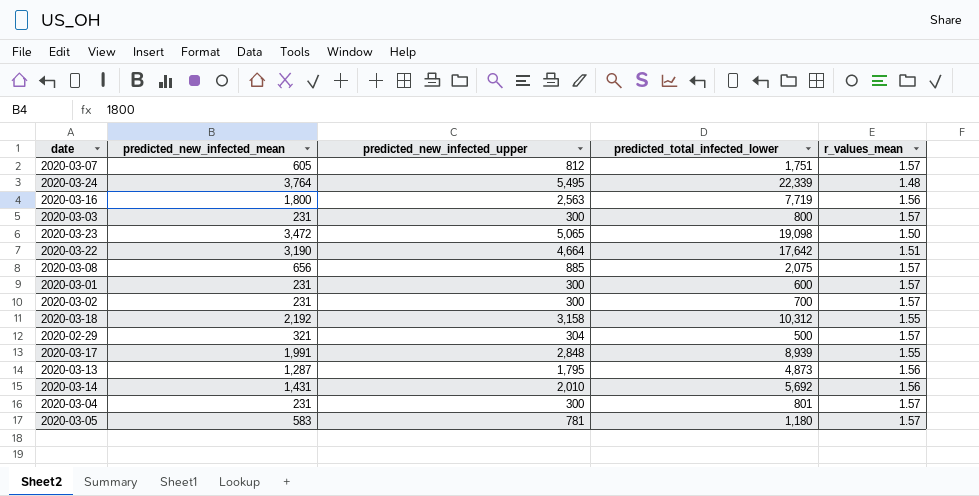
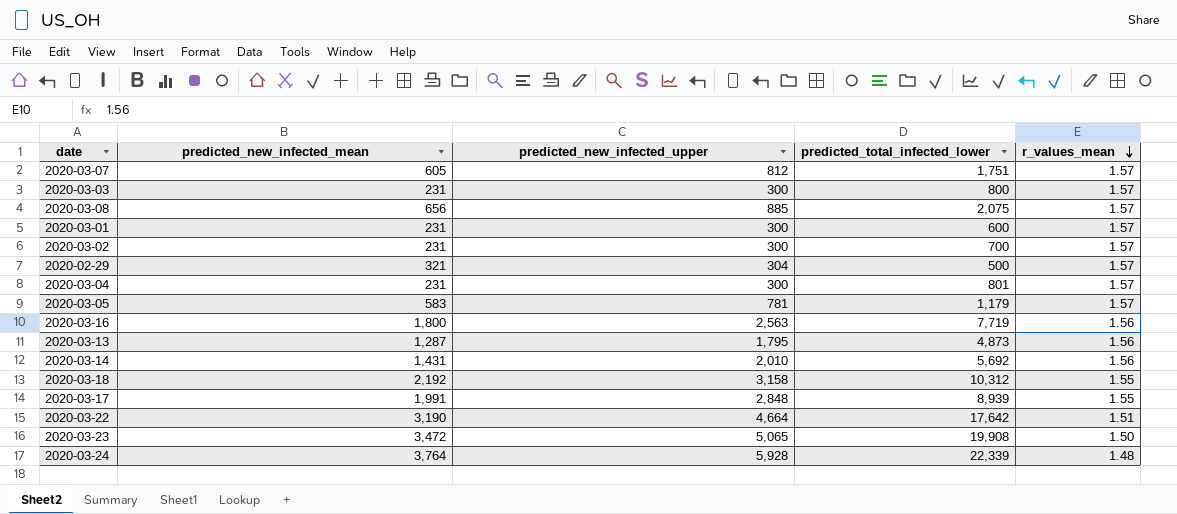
row order: none -> r_values_mean descending
2020-03-05 | predicted_total_infected_lower: 1,180 -> 1,179
2020-03-23 | predicted_total_infected_lower: 19,098 -> 19,908
2020-03-24 | predicted_new_infected_upper: 5,495 -> 5,928

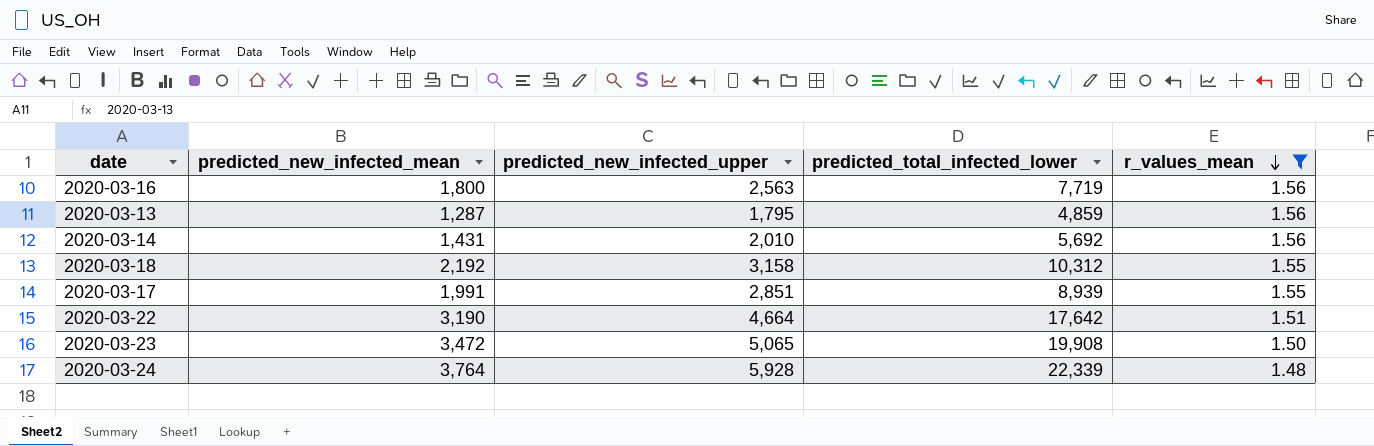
filter: none -> r_values_mean != 1.57
2020-03-13 | predicted_total_infected_lower: 4,873 -> 4,859
2020-03-17 | predicted_new_infected_upper: 2,848 -> 2,851

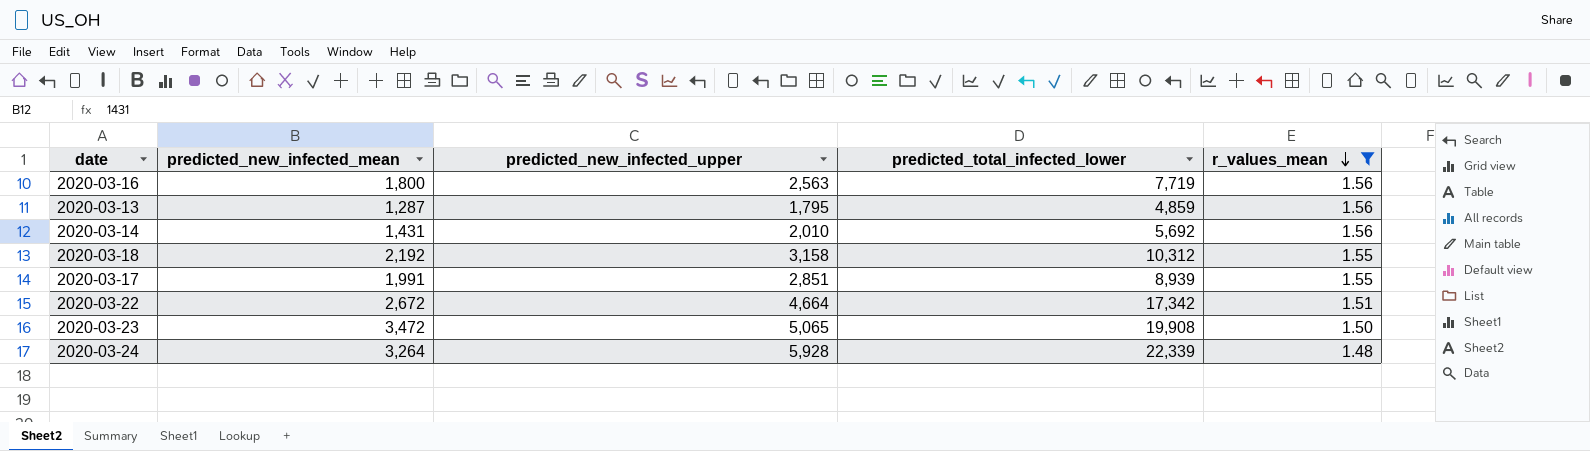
2020-03-22 | predicted_new_infected_mean: 3,190 -> 2,672
2020-03-22 | predicted_total_infected_lower: 17,642 -> 17,342
2020-03-24 | predicted_new_infected_mean: 3,764 -> 3,264

